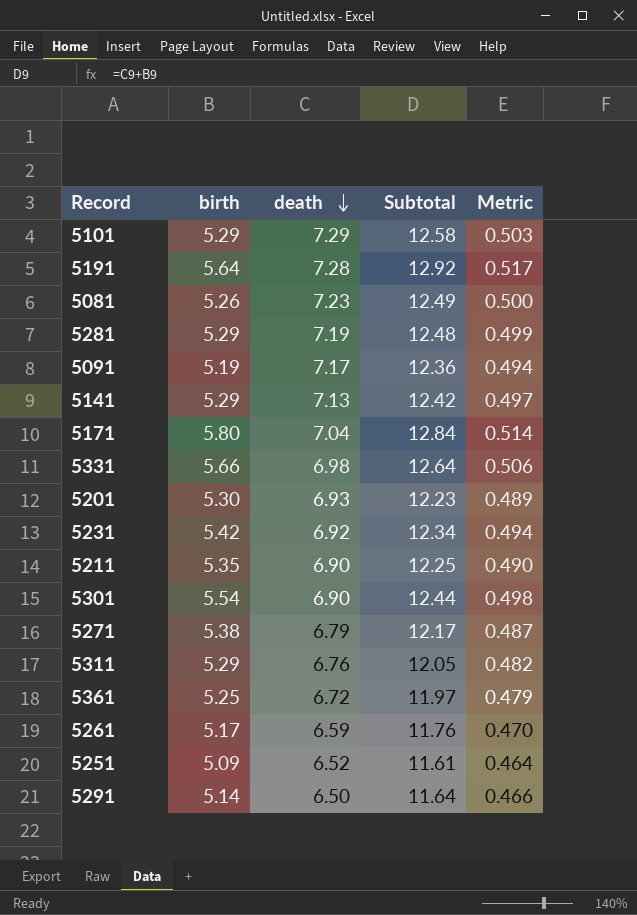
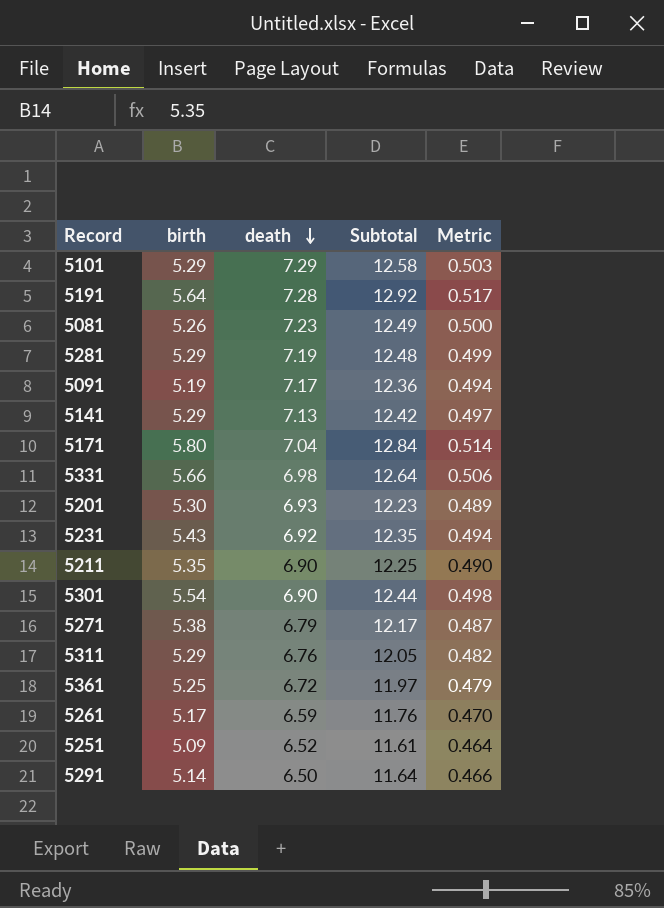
5231 | birth: 5.42 -> 5.43
5231 | Subtotal: 12.34 -> 12.35

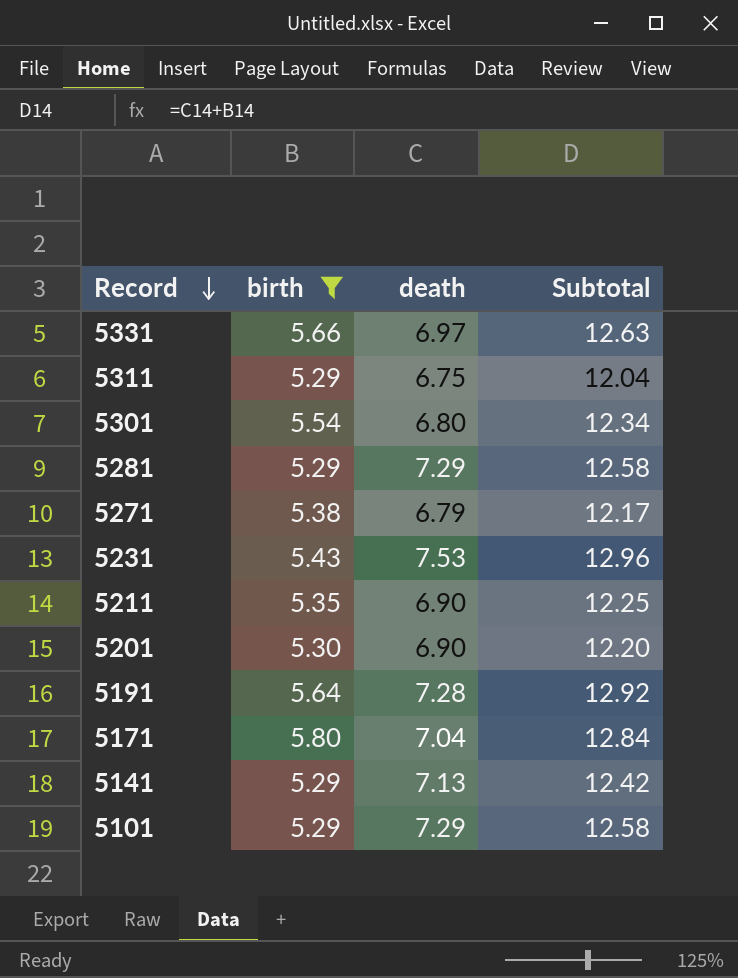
filter: none -> birth >= 5.29
row order: death descending -> Record descending
column Metric | formula: [Subtotal] * 0.04 -> none
5331 | death: 6.98 -> 6.97
5331 | Subtotal: 12.64 -> 12.63
5311 | death: 6.76 -> 6.75
5311 | Subtotal: 12.05 -> 12.04
5301 | death: 6.90 -> 6.80
5301 | Subtotal: 12.44 -> 12.34
5281 | death: 7.19 -> 7.29
5281 | Subtotal: 12.48 -> 12.58
5231 | death: 6.92 -> 7.53
5231 | Subtotal: 12.35 -> 12.96
5201 | death: 6.93 -> 6.90
5201 | Subtotal: 12.23 -> 12.20

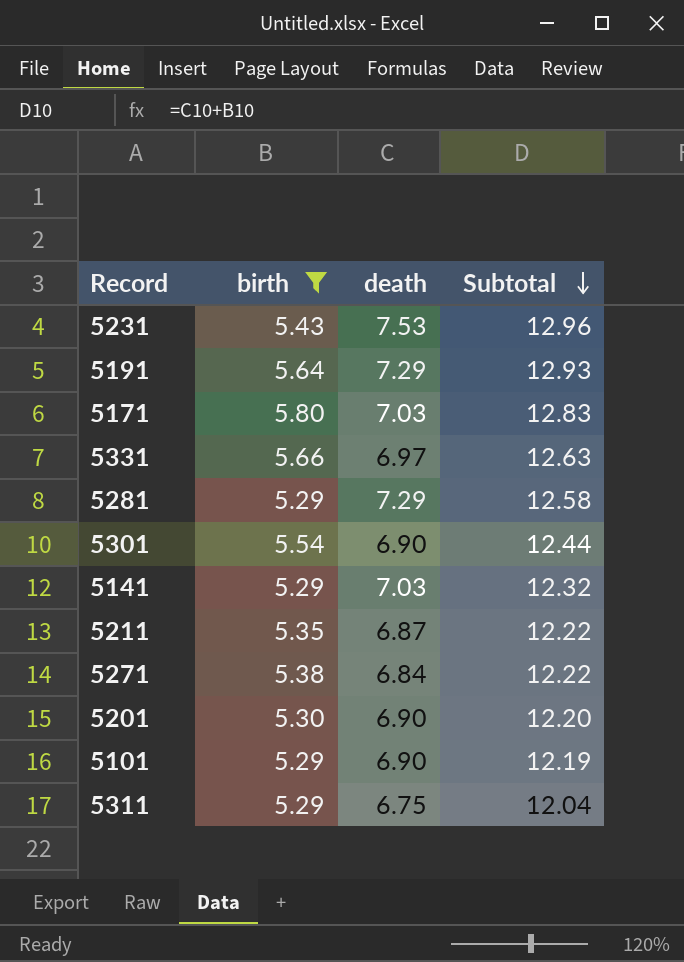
row order: Record descending -> Subtotal descending
5191 | death: 7.28 -> 7.29
5191 | Subtotal: 12.92 -> 12.93
5171 | death: 7.04 -> 7.03
5171 | Subtotal: 12.84 -> 12.83
5301 | death: 6.80 -> 6.90
5301 | Subtotal: 12.34 -> 12.44
5141 | death: 7.13 -> 7.03
5141 | Subtotal: 12.42 -> 12.32
5211 | death: 6.90 -> 6.87
5211 | Subtotal: 12.25 -> 12.22
5271 | death: 6.79 -> 6.84
5271 | Subtotal: 12.17 -> 12.22
5101 | death: 7.29 -> 6.90
5101 | Subtotal: 12.58 -> 12.19

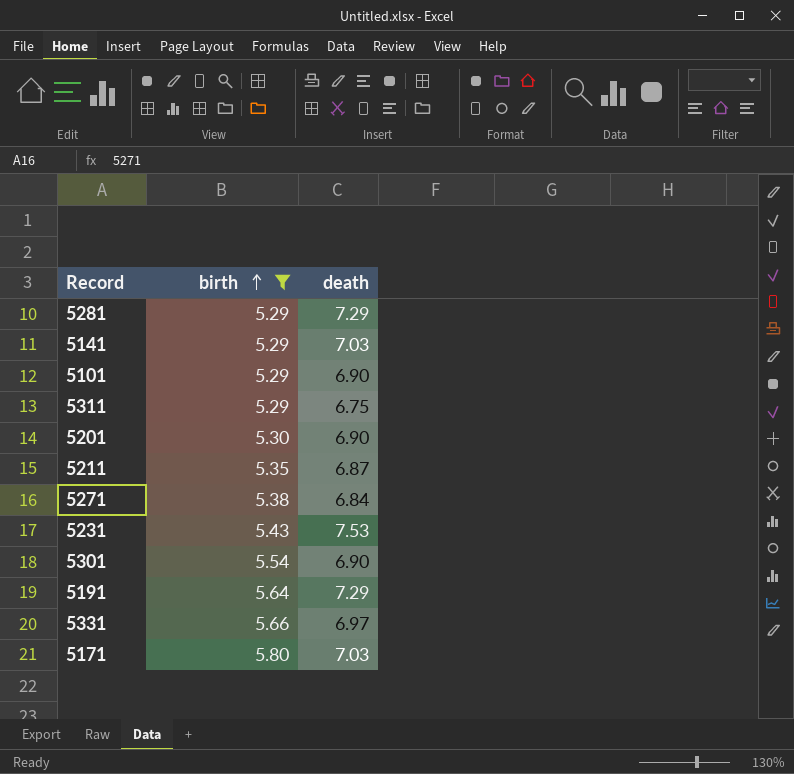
row order: Subtotal descending -> birth ascending
column Subtotal | formula: [birth] + [death] -> none

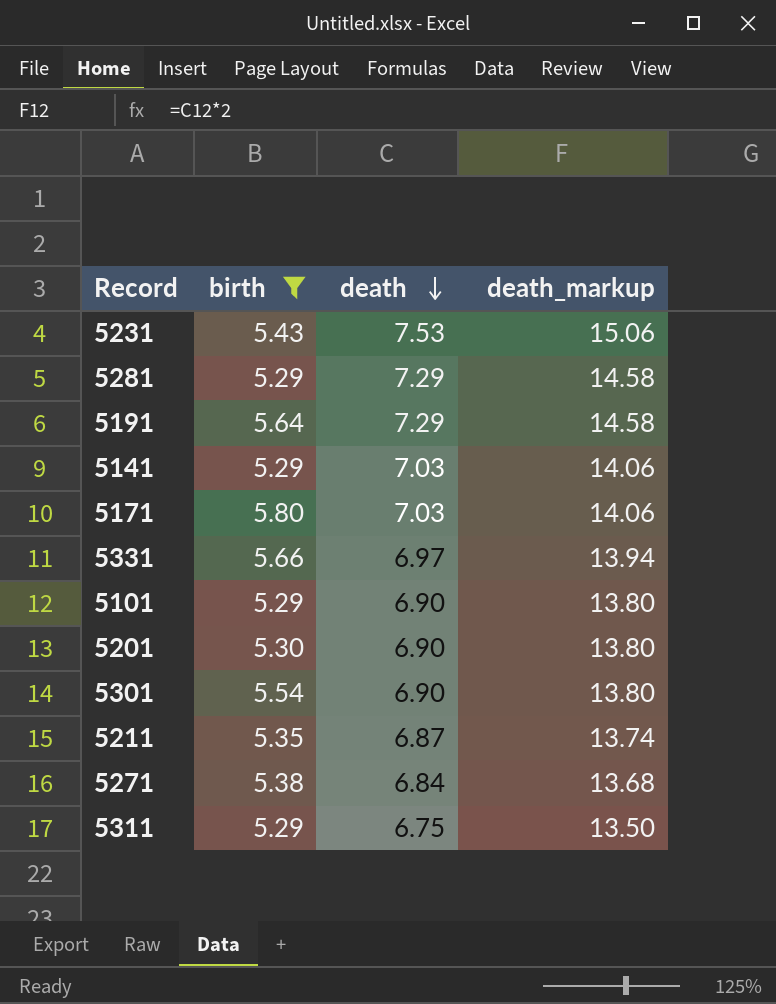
row order: birth ascending -> death descending
column death_markup | formula: none -> [death] * 2

